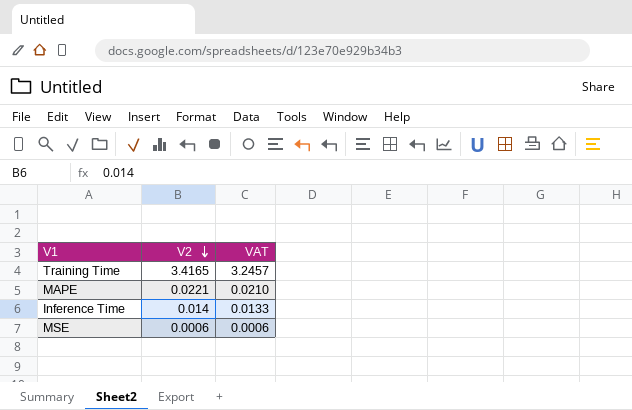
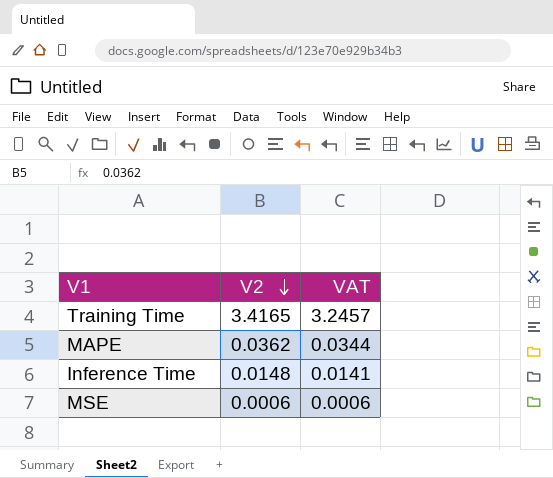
MAPE | V2: 0.0221 -> 0.0362
MAPE | VAT: 0.0210 -> 0.0344
Inference Time | V2: 0.014 -> 0.0148
Inference Time | VAT: 0.0133 -> 0.0141

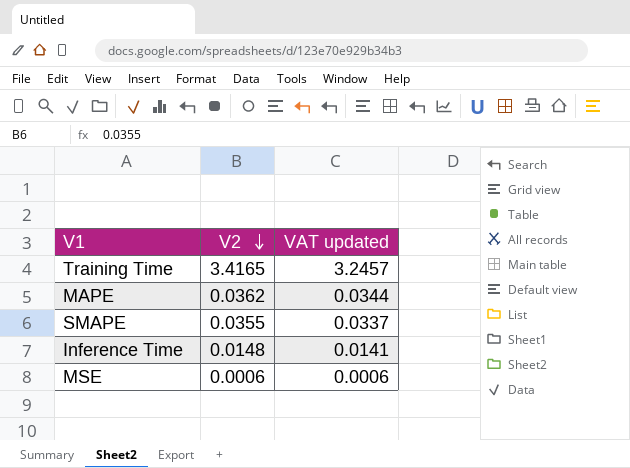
column name: VAT -> VAT updated
row SMAPE: none -> 0.0355 | 0.0337

